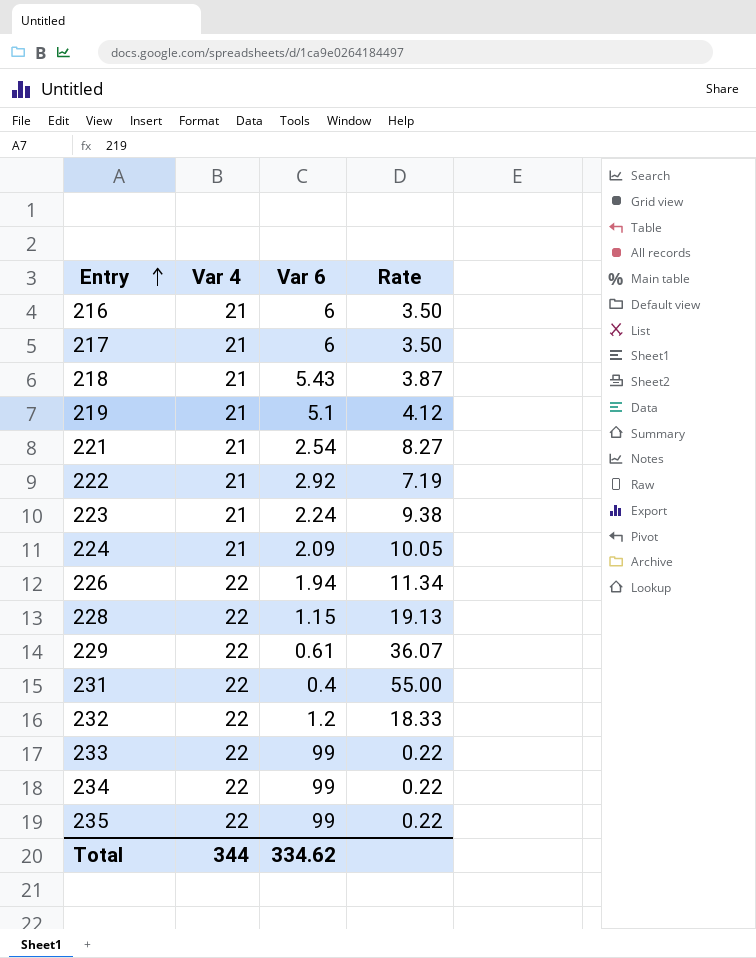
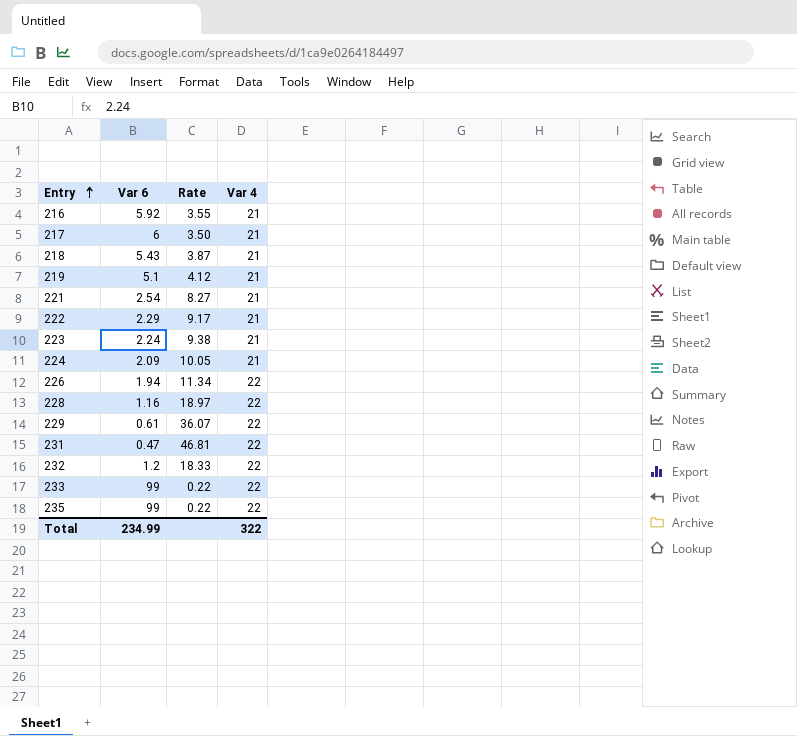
column Var 4 | position: 2 -> 4
row 234: 22 | 99 | 0.22 -> none
216 | Var 6: 6 -> 5.92
216 | Rate: 3.50 -> 3.55
222 | Var 6: 2.92 -> 2.29
222 | Rate: 7.19 -> 9.17
228 | Var 6: 1.15 -> 1.16
228 | Rate: 19.13 -> 18.97
231 | Var 6: 0.4 -> 0.47
231 | Rate: 55.00 -> 46.81
Total | Var 6: 334.62 -> 234.99
Total | Var 4: 344 -> 322

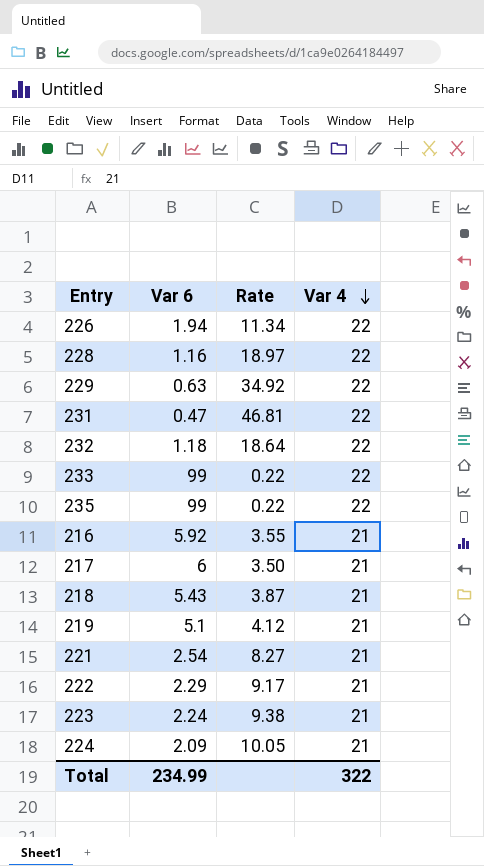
row order: Entry ascending -> Var 4 descending
229 | Var 6: 0.61 -> 0.63
229 | Rate: 36.07 -> 34.92
232 | Var 6: 1.2 -> 1.18
232 | Rate: 18.33 -> 18.64

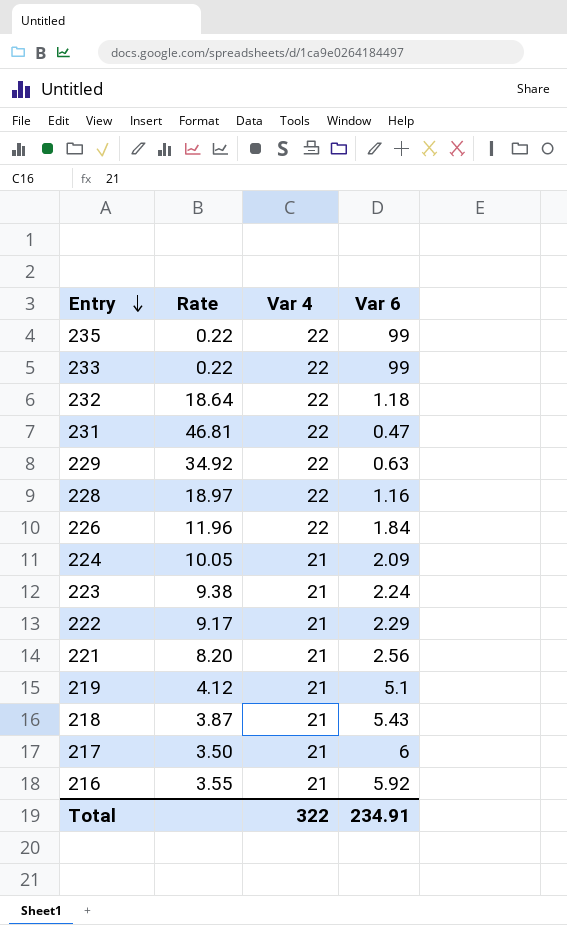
row order: Var 4 descending -> Entry descending
column Var 6 | position: 2 -> 4
226 | Rate: 11.34 -> 11.96
226 | Var 6: 1.94 -> 1.84
221 | Rate: 8.27 -> 8.20
221 | Var 6: 2.54 -> 2.56
Total | Var 6: 234.99 -> 234.91

